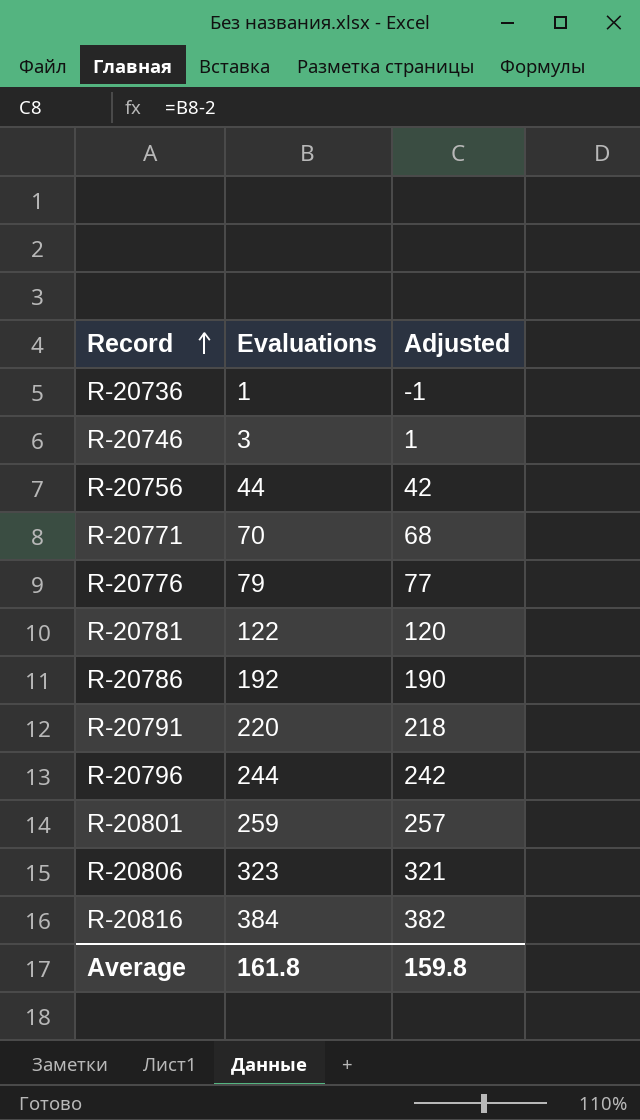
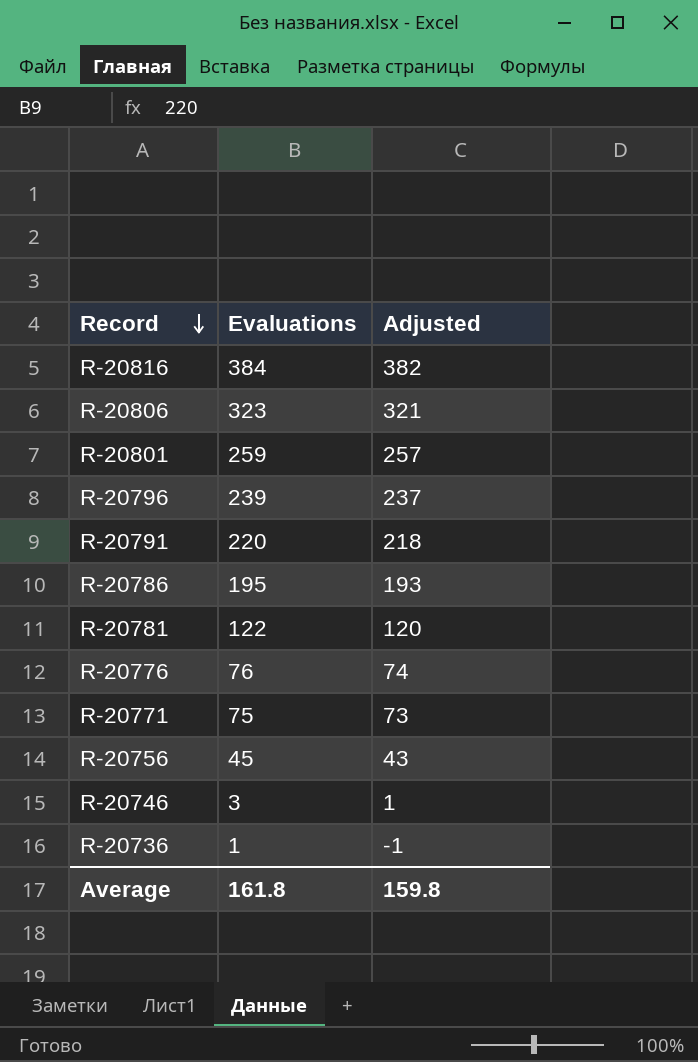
row order: Record ascending -> Record descending
R-20796 | Evaluations: 244 -> 239
R-20796 | Adjusted: 242 -> 237
R-20786 | Evaluations: 192 -> 195
R-20786 | Adjusted: 190 -> 193
R-20776 | Evaluations: 79 -> 76
R-20776 | Adjusted: 77 -> 74
R-20771 | Evaluations: 70 -> 75
R-20771 | Adjusted: 68 -> 73
R-20756 | Evaluations: 44 -> 45
R-20756 | Adjusted: 42 -> 43

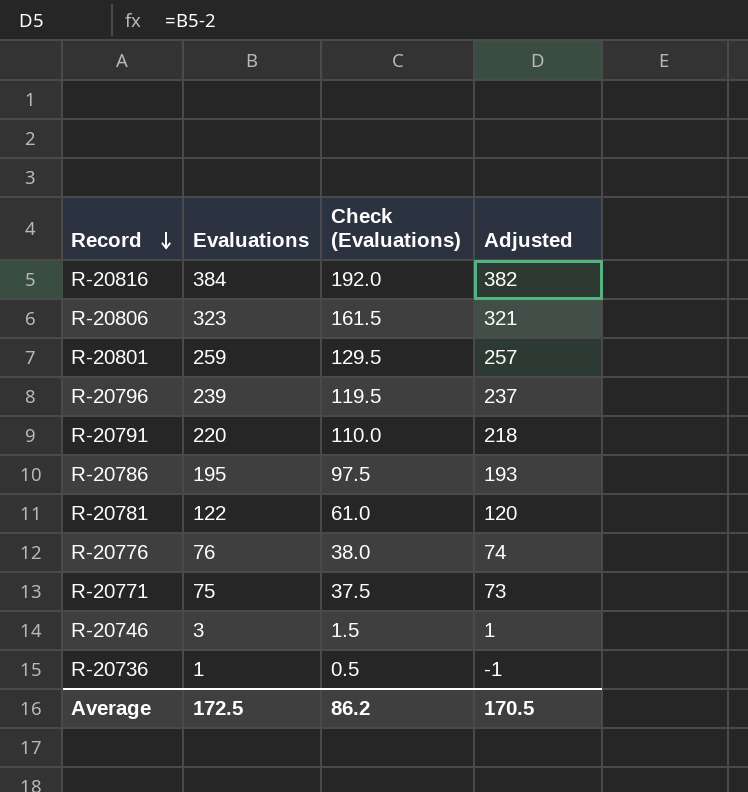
column Check (Evaluations) | formula: none -> [Evaluations] * 0.5
row R-20756: 45 | 43 -> none
Average | Evaluations: 161.8 -> 172.5
Average | Adjusted: 159.8 -> 170.5

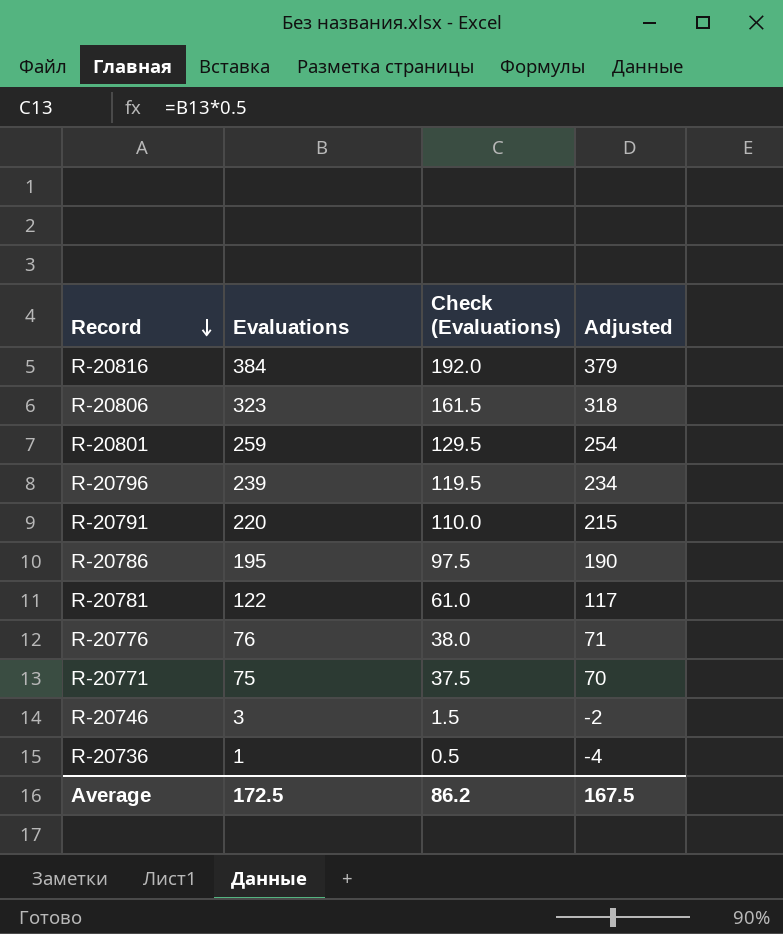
column Adjusted | formula: [Evaluations] - 2 -> [Evaluations] - 5
Average | Adjusted: 170.5 -> 167.5

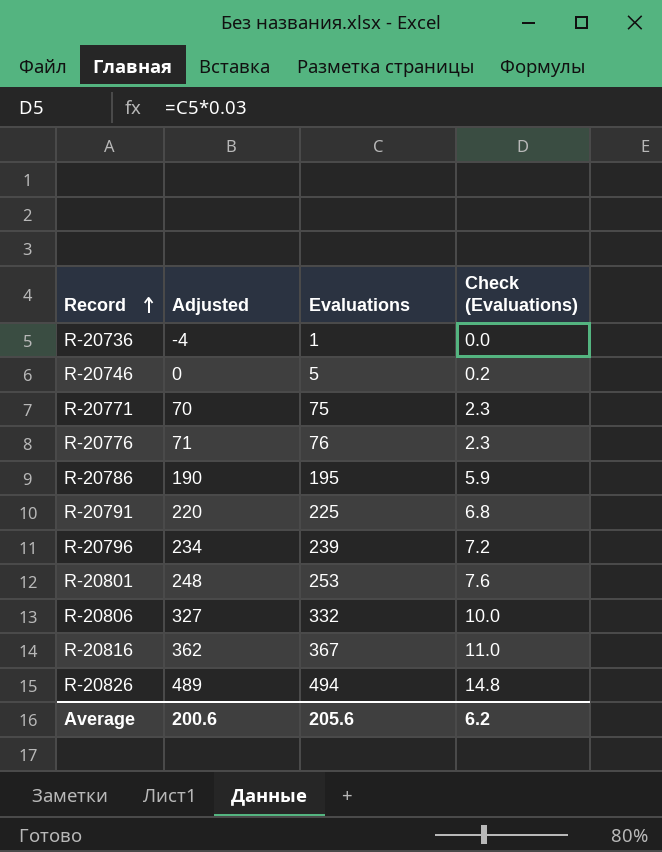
row order: Record descending -> Record ascending
column Adjusted | position: 4 -> 2
column Check (Evaluations) | formula: [Evaluations] * 0.5 -> [Evaluations] * 0.03
row R-20781: 122 | 61.0 | 117 -> none
R-20746 | Adjusted: -2 -> 0
R-20746 | Evaluations: 3 -> 5
R-20791 | Adjusted: 215 -> 220
R-20791 | Evaluations: 220 -> 225
R-20801 | Adjusted: 254 -> 248
R-20801 | Evaluations: 259 -> 253
R-20806 | Adjusted: 318 -> 327
R-20806 | Evaluations: 323 -> 332
R-20816 | Adjusted: 379 -> 362
R-20816 | Evaluations: 384 -> 367
row R-20826: none -> 489 | 494 | 14.8
Average | Adjusted: 167.5 -> 200.6
Average | Evaluations: 172.5 -> 205.6
Average | Check (Evaluations): 86.2 -> 6.2

